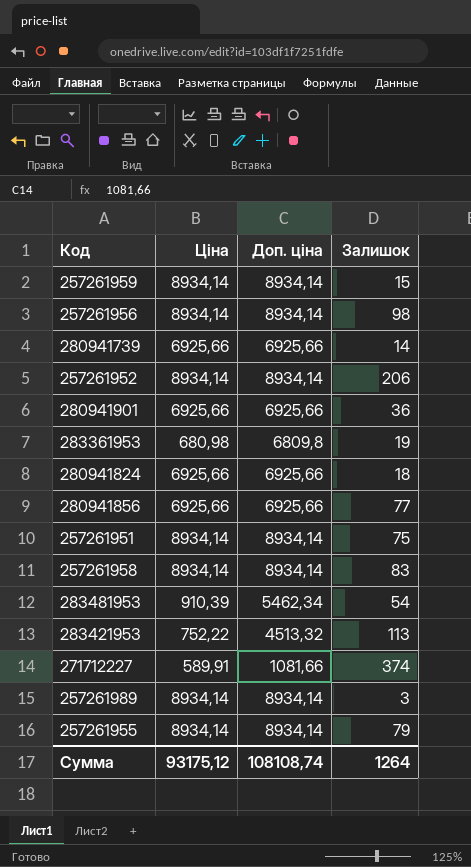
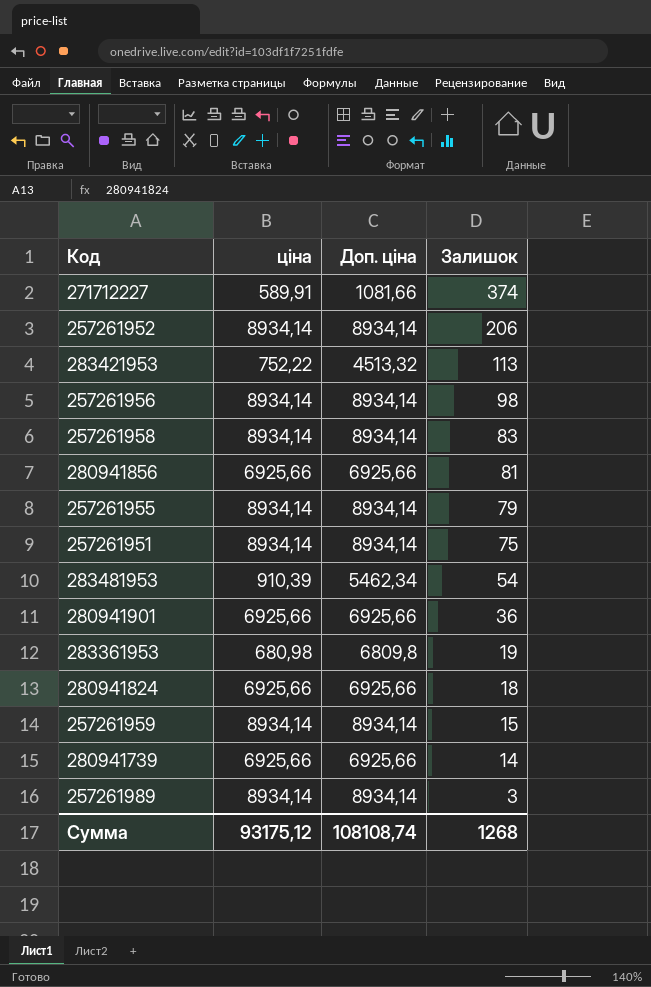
row order: none -> Залишок descending
column name: Ціна -> ціна
280941856 | Залишок: 77 -> 81
Сумма | Залишок: 1264 -> 1268

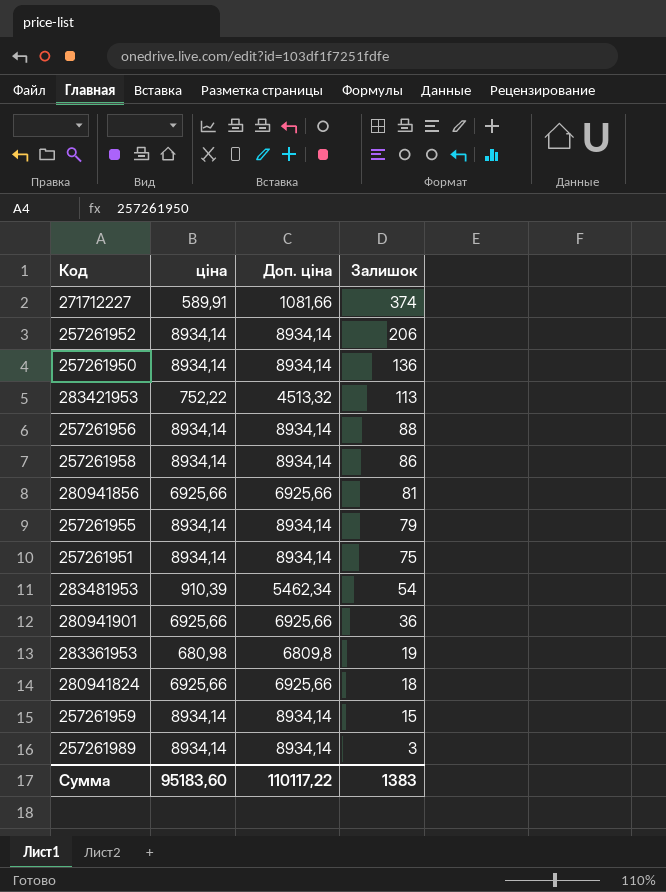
row 280941739: 6925,66 | 6925,66 | 14 -> none
row 257261950: none -> 8934,14 | 8934,14 | 136
257261956 | Залишок: 98 -> 88
257261958 | Залишок: 83 -> 86
Сумма | ціна: 93175,12 -> 95183,60
Сумма | Доп. ціна: 108108,74 -> 110117,22
Сумма | Залишок: 1268 -> 1383

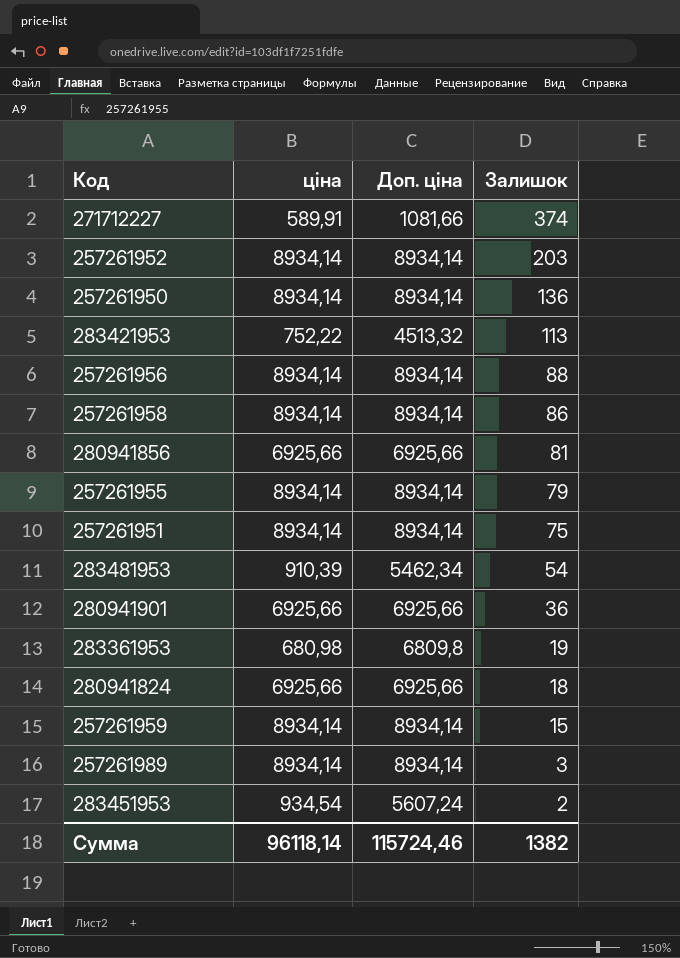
257261952 | Залишок: 206 -> 203
row 283451953: none -> 934,54 | 5607,24 | 2
Сумма | ціна: 95183,60 -> 96118,14
Сумма | Доп. ціна: 110117,22 -> 115724,46
Сумма | Залишок: 1383 -> 1382

